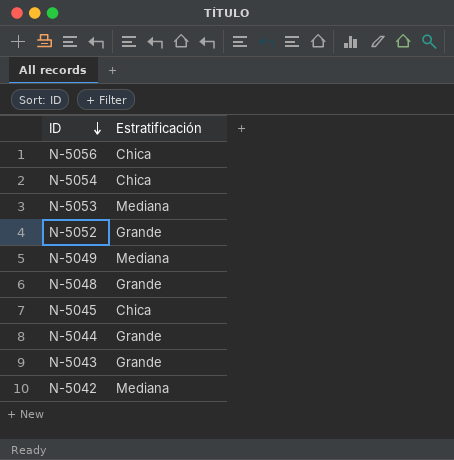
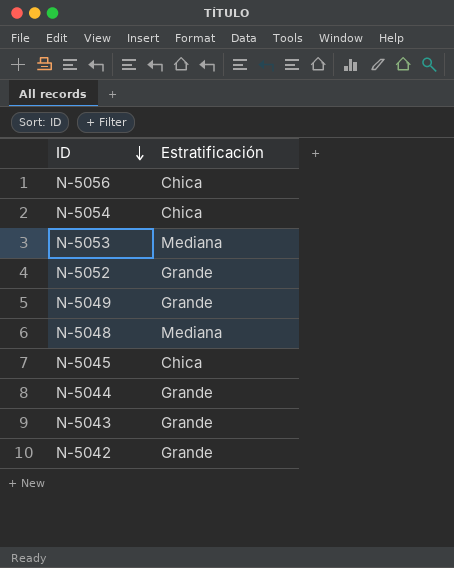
N-5049 | Estratificación: Mediana -> Grande
N-5048 | Estratificación: Grande -> Mediana
N-5042 | Estratificación: Mediana -> Grande

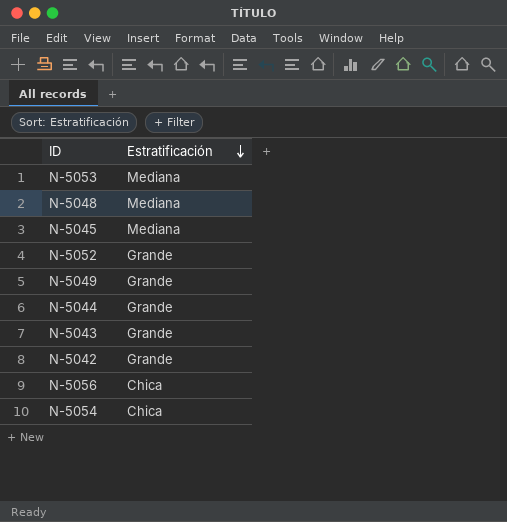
row order: ID descending -> Estratificación descending
N-5045 | Estratificación: Chica -> Mediana

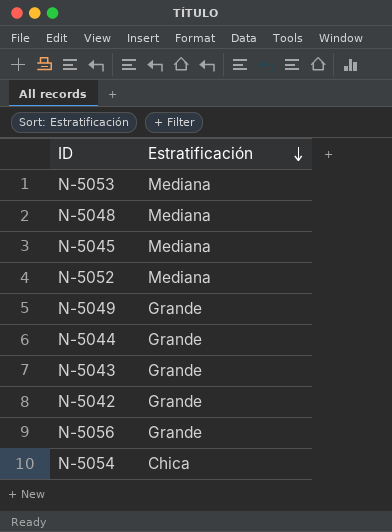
N-5052 | Estratificación: Grande -> Mediana
N-5056 | Estratificación: Chica -> Grande

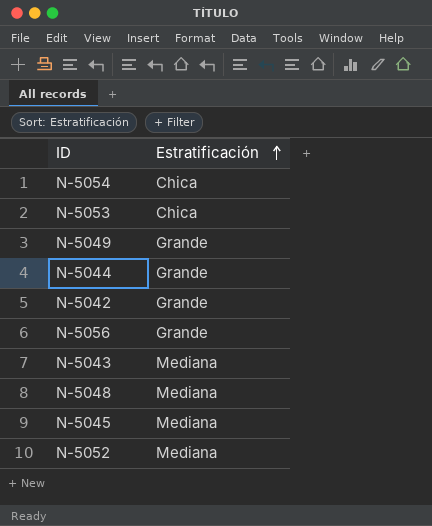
row order: Estratificación descending -> Estratificación ascending
N-5053 | Estratificación: Mediana -> Chica
N-5043 | Estratificación: Grande -> Mediana

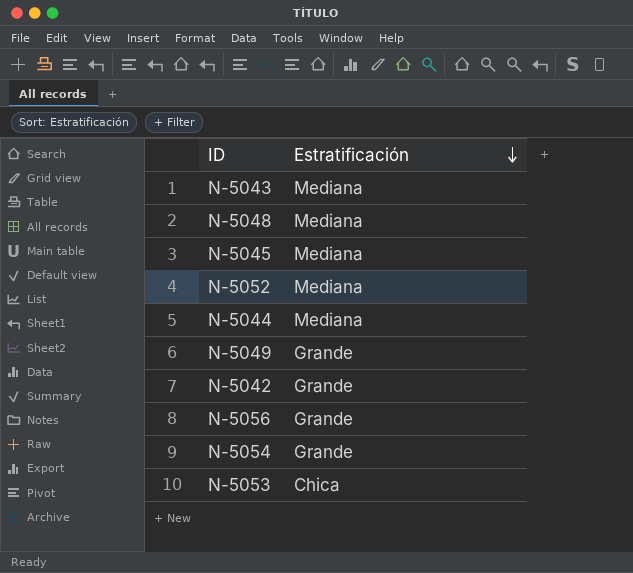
row order: Estratificación ascending -> Estratificación descending
N-5044 | Estratificación: Grande -> Mediana
N-5054 | Estratificación: Chica -> Grande

